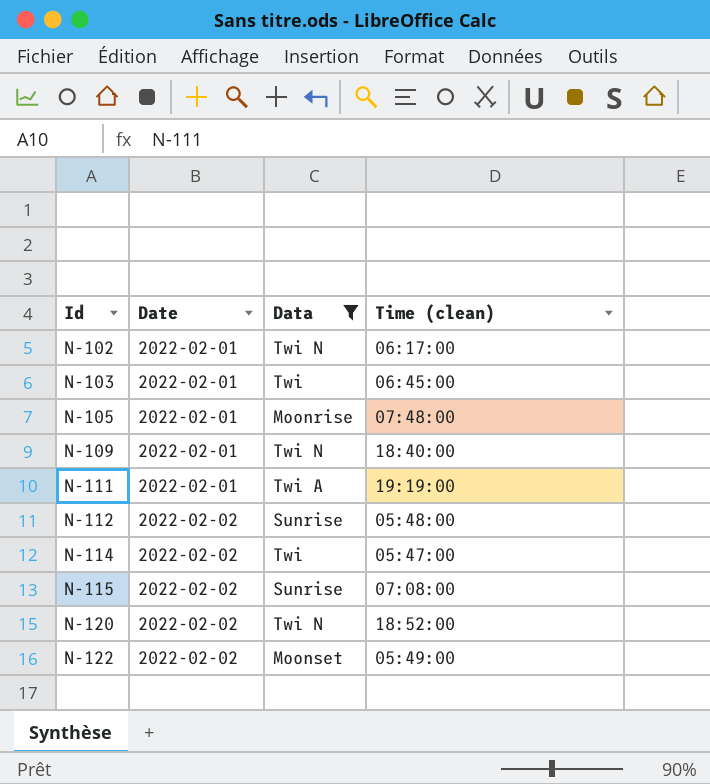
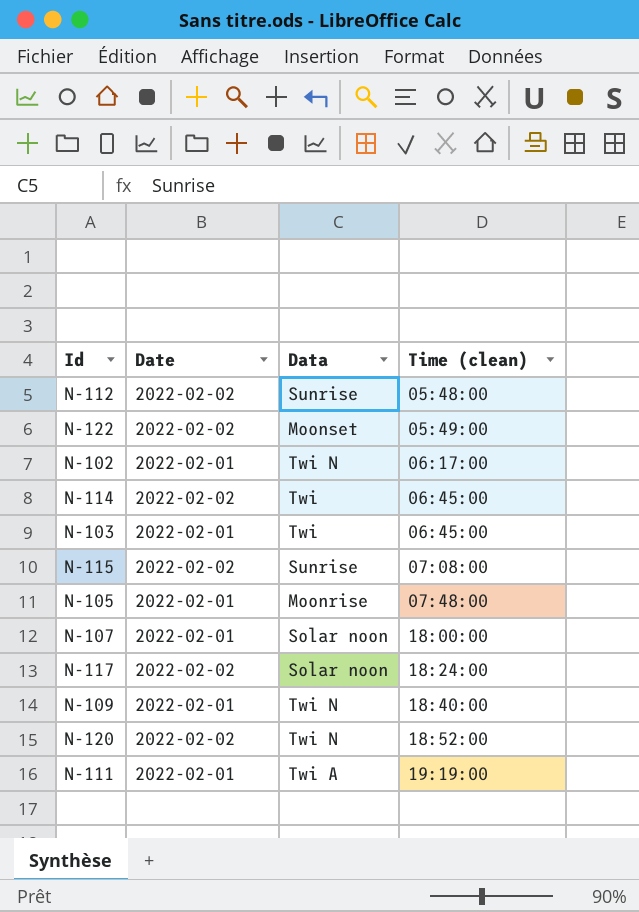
filter: Data != Solar noon -> none
row order: Id ascending -> Time (clean) ascending
N-114 | Time (clean): 05:47:00 -> 06:45:00

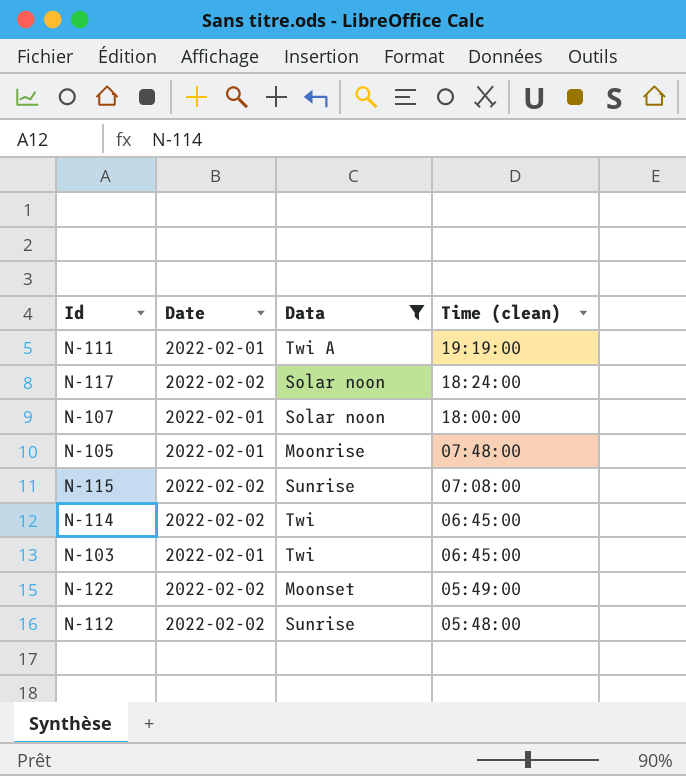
filter: none -> Data != Twi N
row order: Time (clean) ascending -> Time (clean) descending

